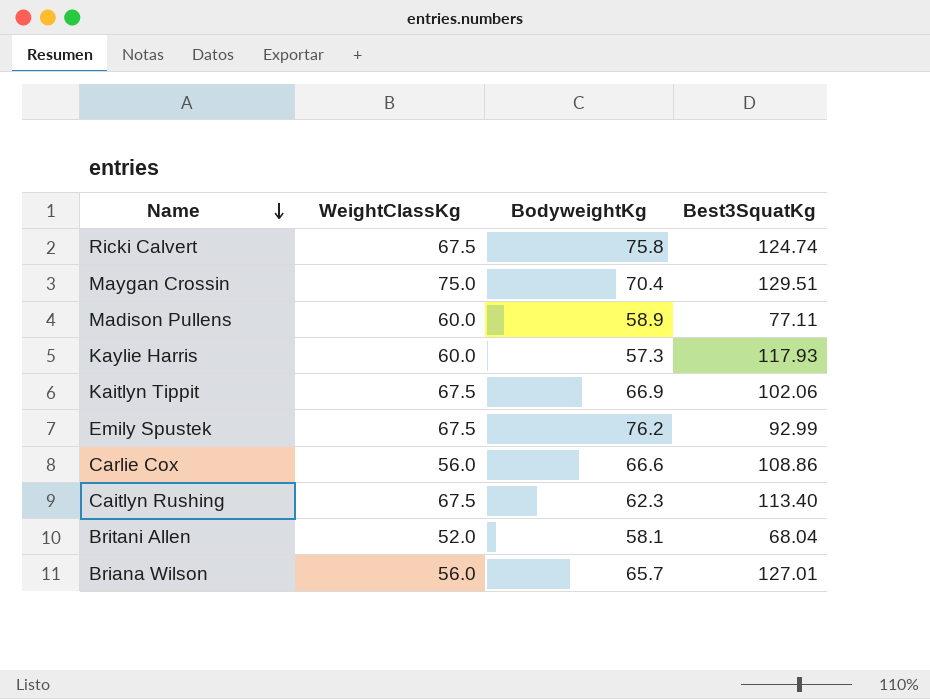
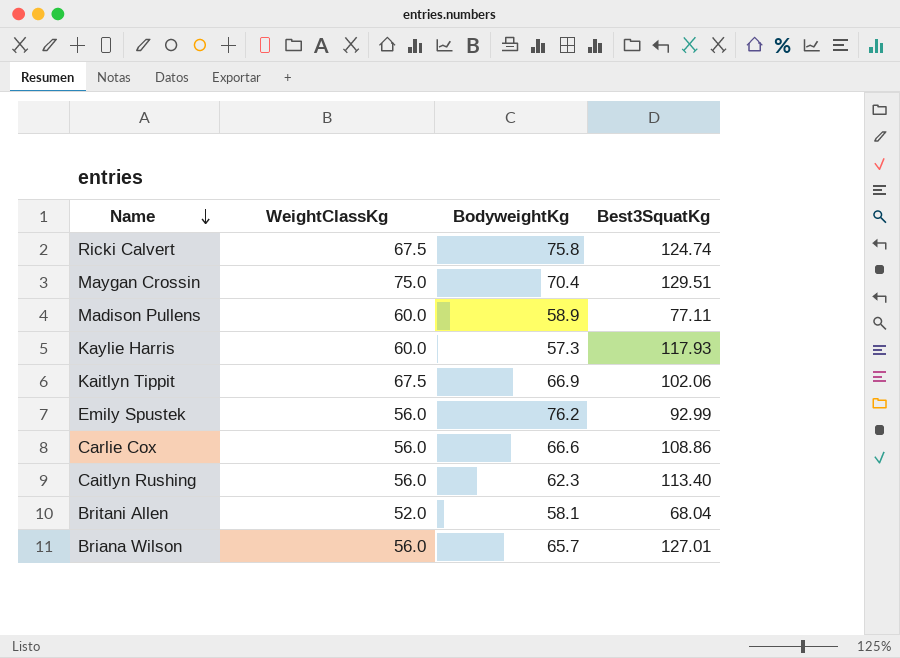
Emily Spustek | WeightClassKg: 67.5 -> 56.0
Caitlyn Rushing | WeightClassKg: 67.5 -> 56.0

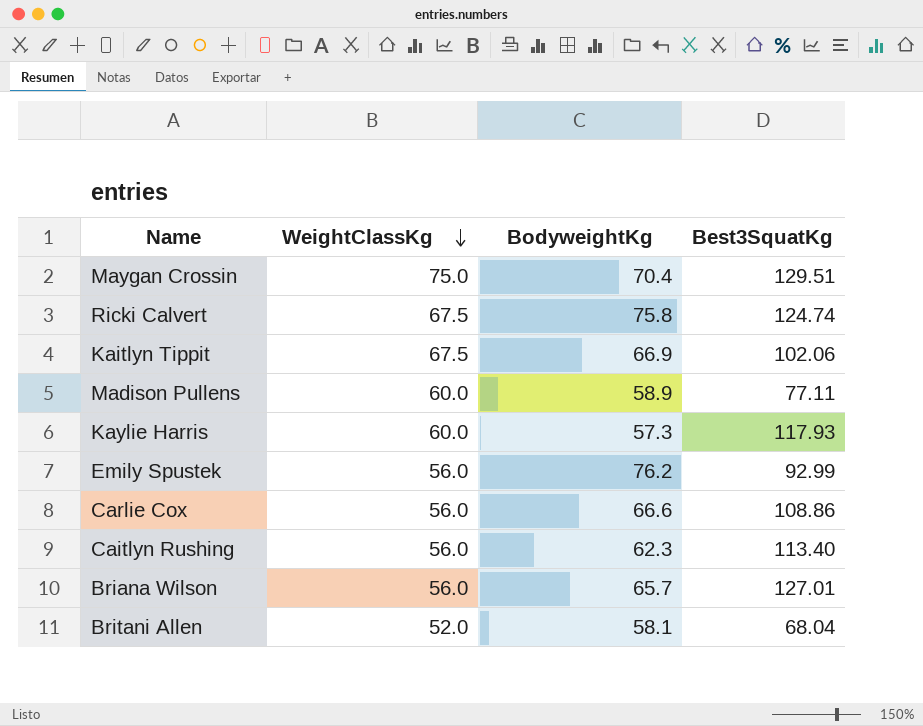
row order: Name descending -> WeightClassKg descending

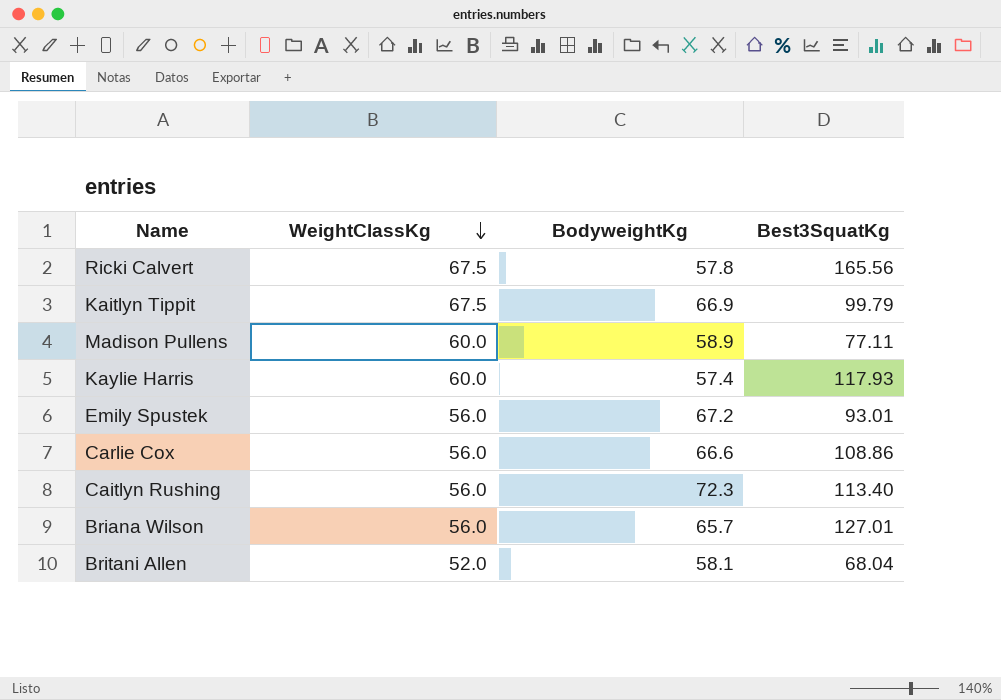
row Maygan Crossin: 75.0 | 70.4 | 129.51 -> none
Ricki Calvert | BodyweightKg: 75.8 -> 57.8
Ricki Calvert | Best3SquatKg: 124.74 -> 165.56
Kaitlyn Tippit | Best3SquatKg: 102.06 -> 99.79
Kaylie Harris | BodyweightKg: 57.3 -> 57.4
Emily Spustek | BodyweightKg: 76.2 -> 67.2
Emily Spustek | Best3SquatKg: 92.99 -> 93.01
Caitlyn Rushing | BodyweightKg: 62.3 -> 72.3

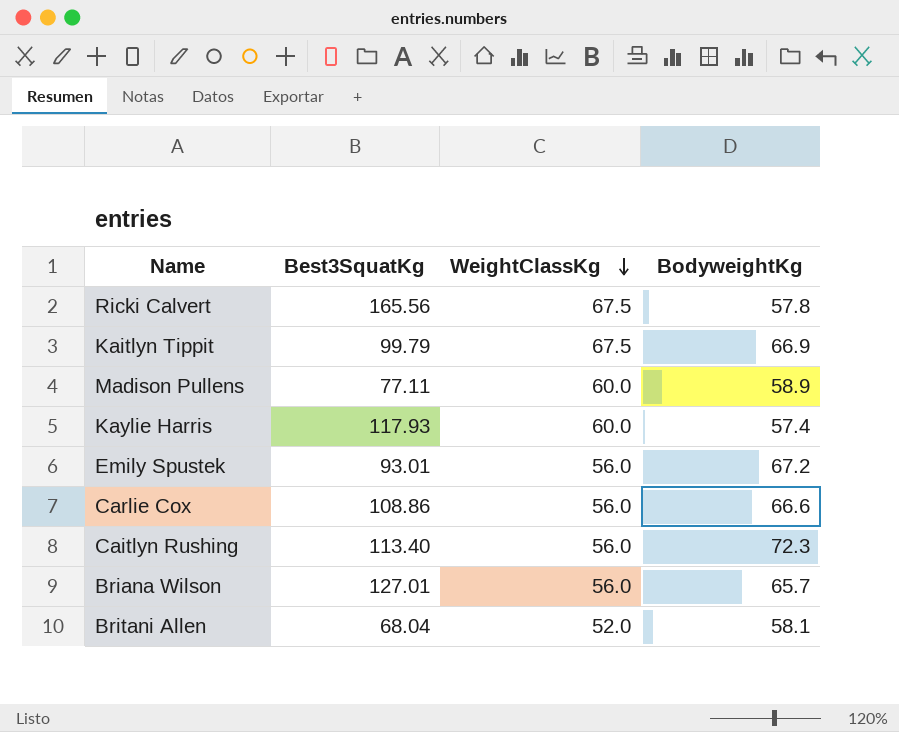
column Best3SquatKg | position: 4 -> 2

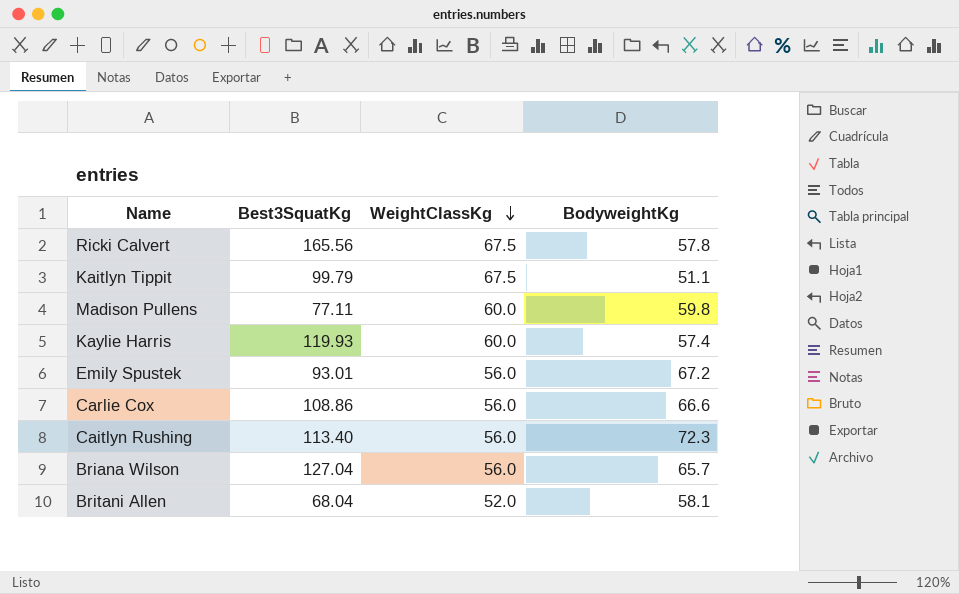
Kaitlyn Tippit | BodyweightKg: 66.9 -> 51.1
Madison Pullens | BodyweightKg: 58.9 -> 59.8
Kaylie Harris | Best3SquatKg: 117.93 -> 119.93
Briana Wilson | Best3SquatKg: 127.01 -> 127.04

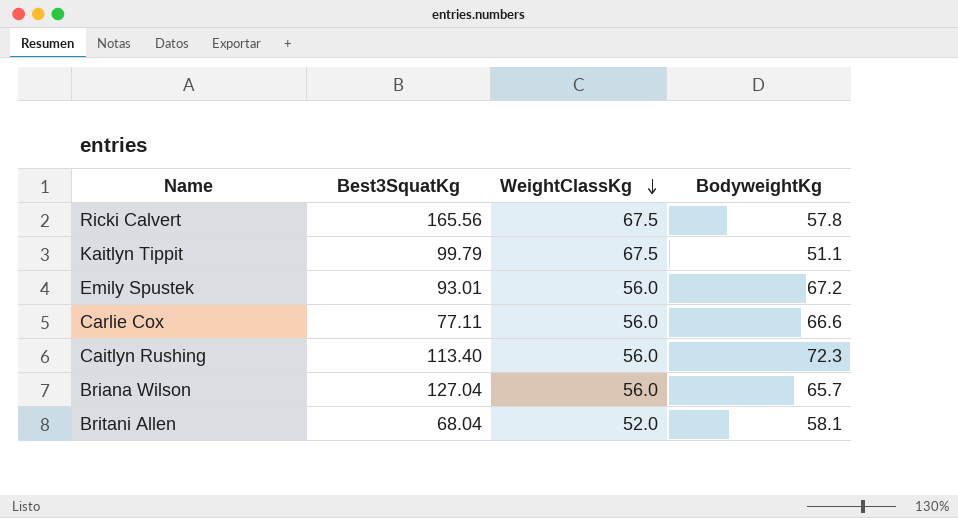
row Madison Pullens: 77.11 | 60.0 | 59.8 -> none
row Kaylie Harris: 119.93 | 60.0 | 57.4 -> none
Carlie Cox | Best3SquatKg: 108.86 -> 77.11

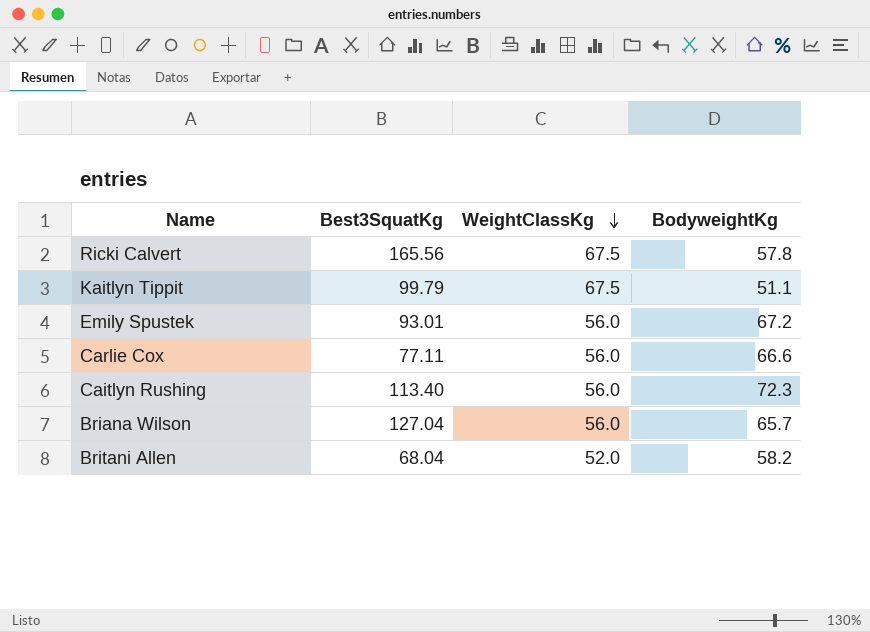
Britani Allen | BodyweightKg: 58.1 -> 58.2

